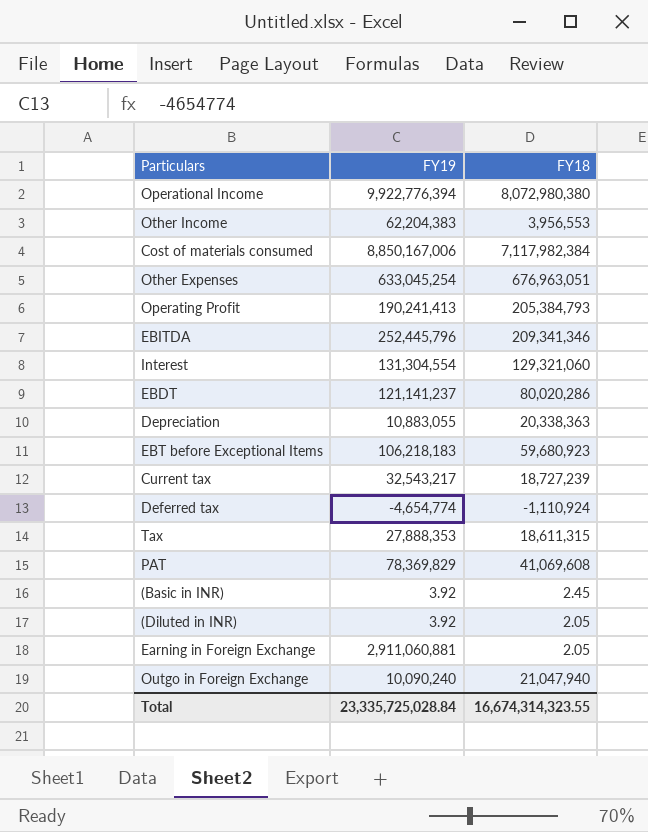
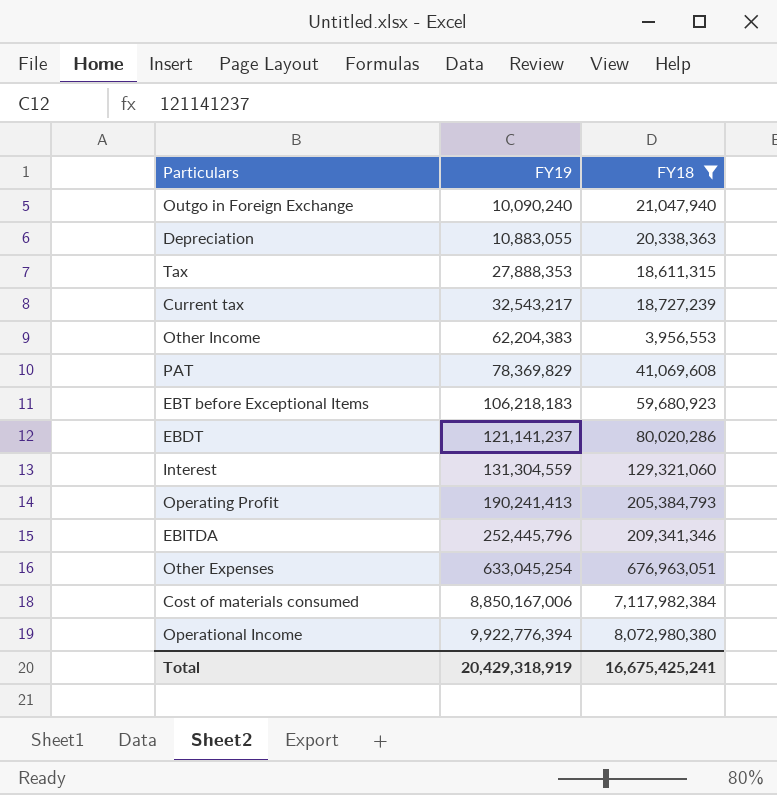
filter: none -> FY18 >= 3,956,553
row order: none -> FY19 ascending
Interest | FY19: 131,304,554 -> 131,304,559
Total | FY19: 23,335,725,028.84 -> 20,429,318,919
Total | FY18: 16,674,314,323.55 -> 16,675,425,241

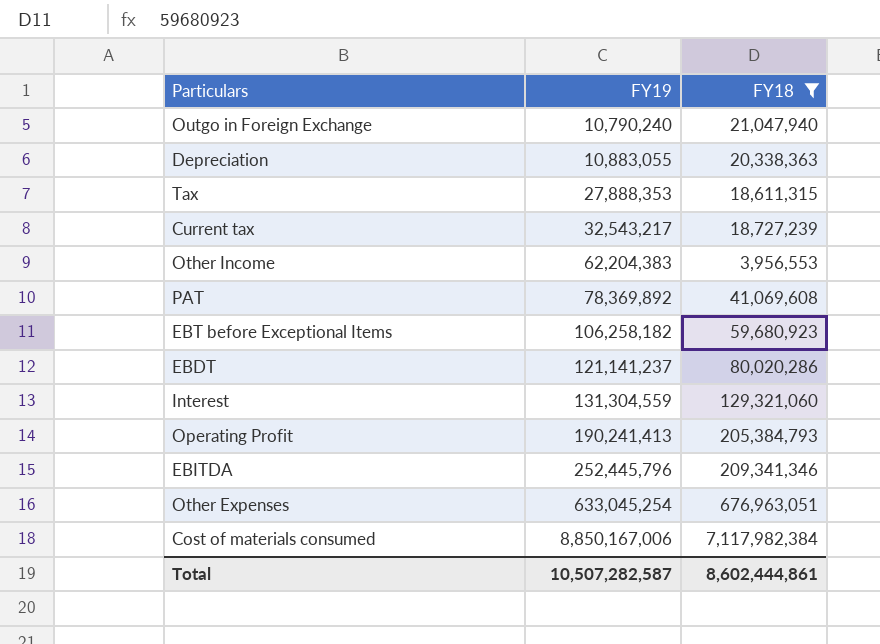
row Operational Income: 9,922,776,394 | 8,072,980,380 -> none
Outgo in Foreign Exchange | FY19: 10,090,240 -> 10,790,240
PAT | FY19: 78,369,829 -> 78,369,892
EBT before Exceptional Items | FY19: 106,218,183 -> 106,258,182
Total | FY19: 20,429,318,919 -> 10,507,282,587
Total | FY18: 16,675,425,241 -> 8,602,444,861

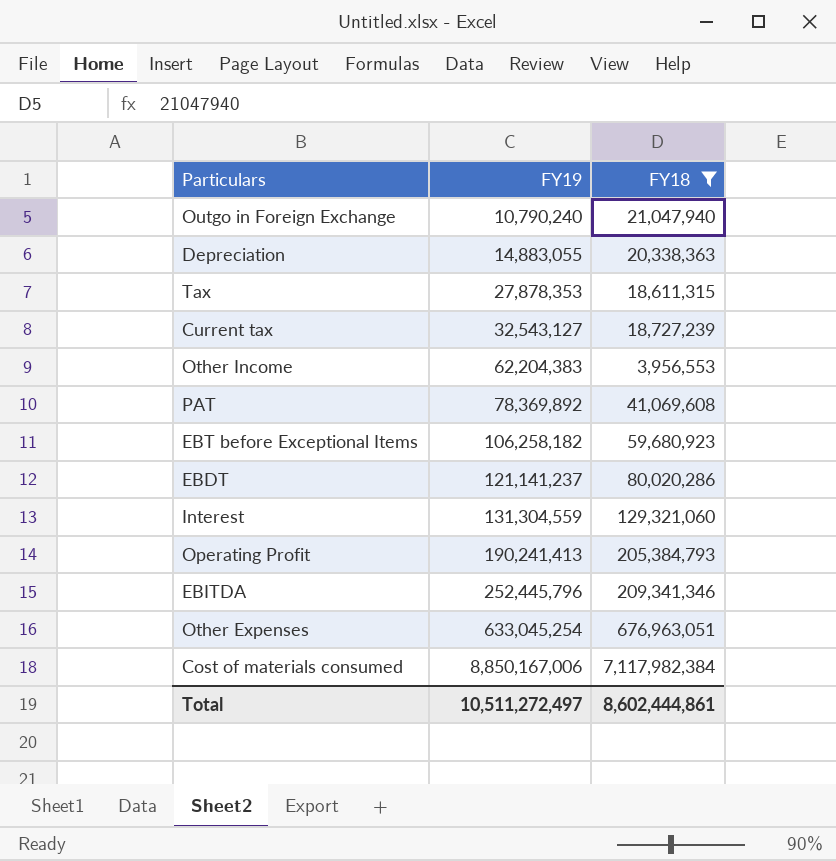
Depreciation | FY19: 10,883,055 -> 14,883,055
Tax | FY19: 27,888,353 -> 27,878,353
Current tax | FY19: 32,543,217 -> 32,543,127
Total | FY19: 10,507,282,587 -> 10,511,272,497

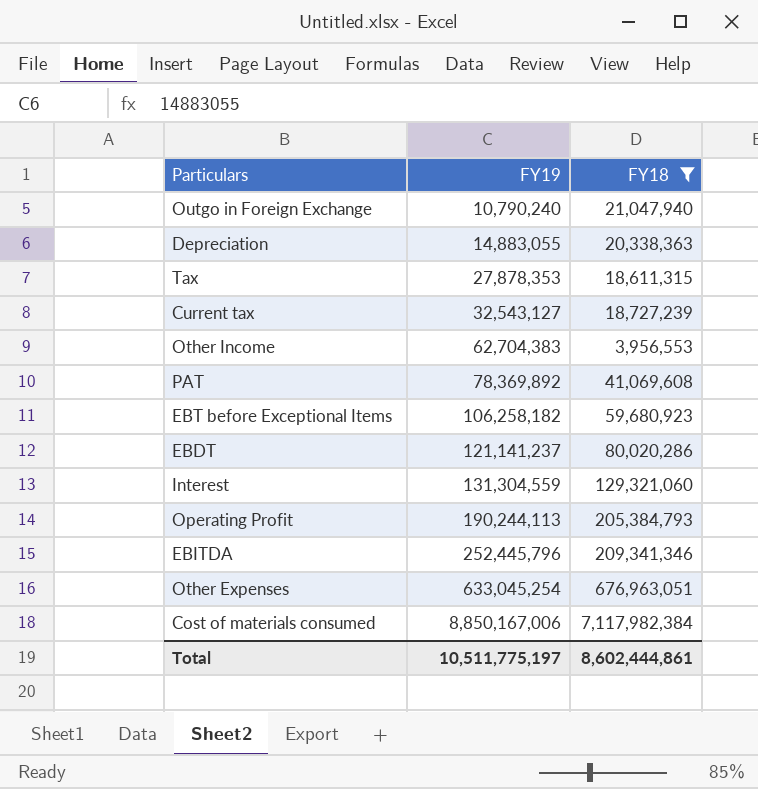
Other Income | FY19: 62,204,383 -> 62,704,383
Operating Profit | FY19: 190,241,413 -> 190,244,113
Total | FY19: 10,511,272,497 -> 10,511,775,197

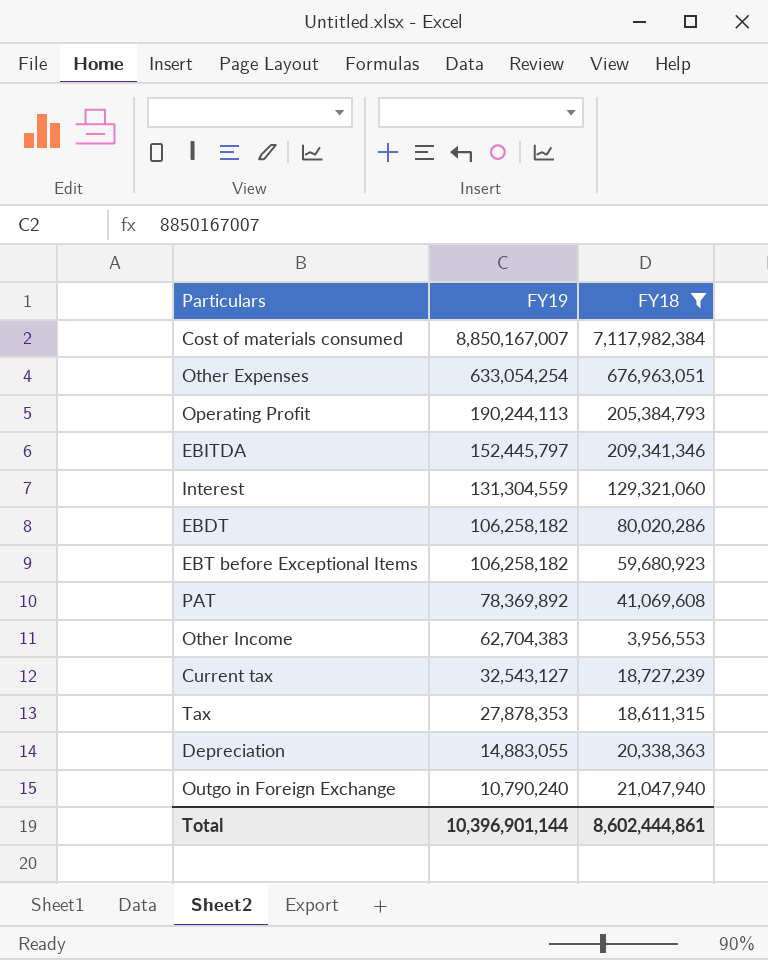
row order: FY19 ascending -> FY19 descending
Cost of materials consumed | FY19: 8,850,167,006 -> 8,850,167,007
Other Expenses | FY19: 633,045,254 -> 633,054,254
EBITDA | FY19: 252,445,796 -> 152,445,797
EBDT | FY19: 121,141,237 -> 106,258,182
Total | FY19: 10,511,775,197 -> 10,396,901,144

